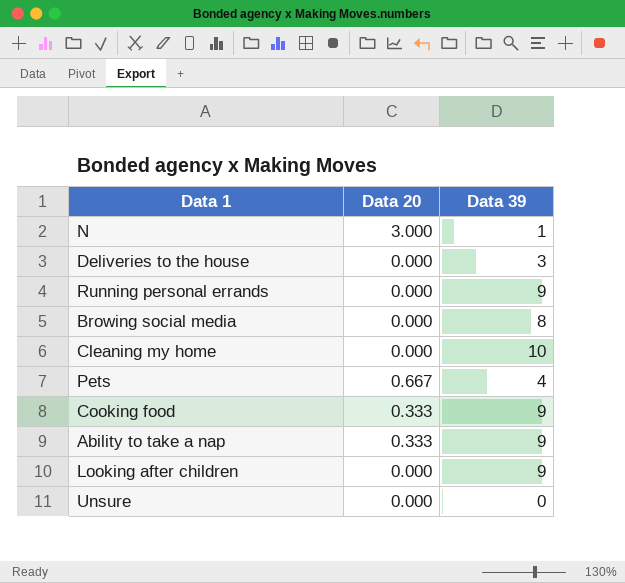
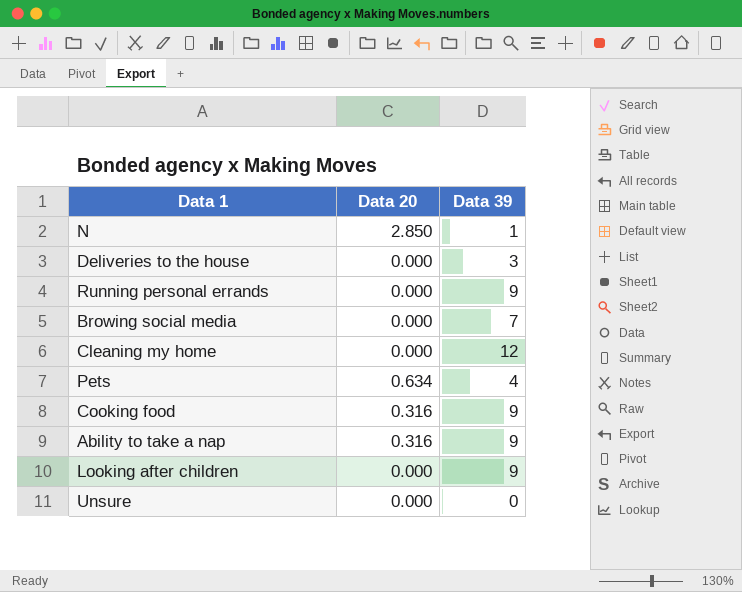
N | Data 20: 3.000 -> 2.850
Browing social media | Data 39: 8 -> 7
Cleaning my home | Data 39: 10 -> 12
Pets | Data 20: 0.667 -> 0.634
Cooking food | Data 20: 0.333 -> 0.316
Ability to take a nap | Data 20: 0.333 -> 0.316

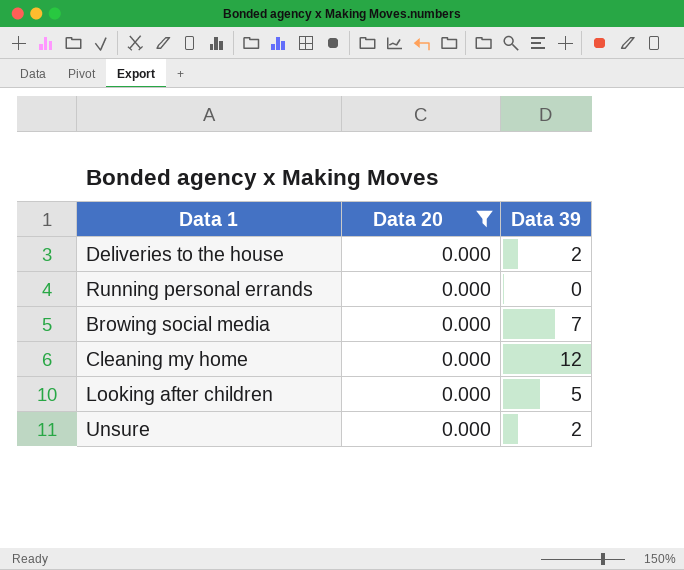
filter: none -> Data 20 = 0.000
Deliveries to the house | Data 39: 3 -> 2
Running personal errands | Data 39: 9 -> 0
Looking after children | Data 39: 9 -> 5
Unsure | Data 39: 0 -> 2

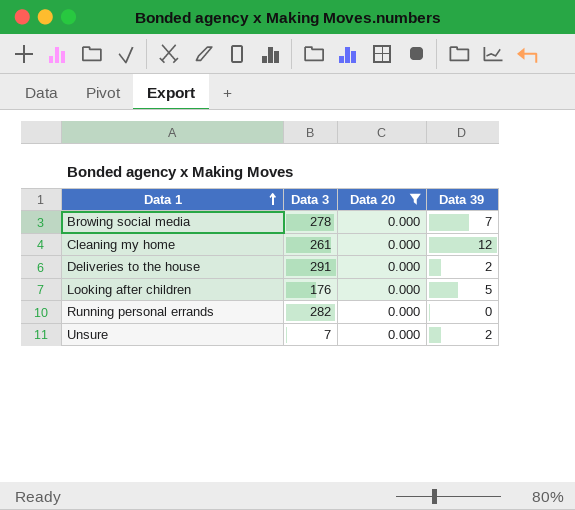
row order: none -> Data 1 ascending
column Data 3 | position: none -> 2

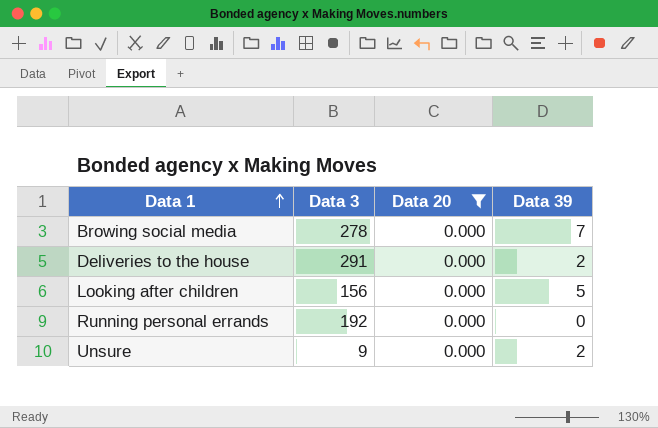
row Cleaning my home: 261 | 0.000 | 12 -> none
Looking after children | Data 3: 176 -> 156
Running personal errands | Data 3: 282 -> 192
Unsure | Data 3: 7 -> 9

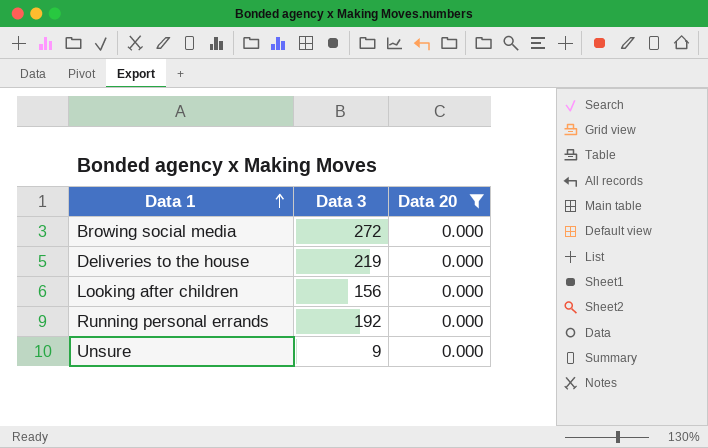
column Data 39 | position: 4 -> none
Browing social media | Data 3: 278 -> 272
Deliveries to the house | Data 3: 291 -> 219

